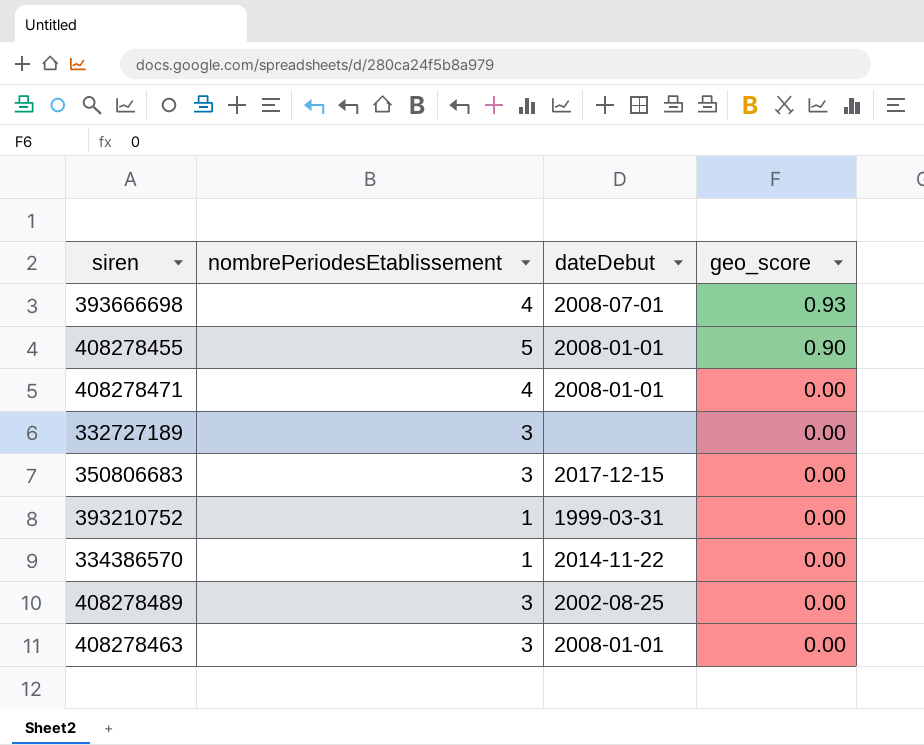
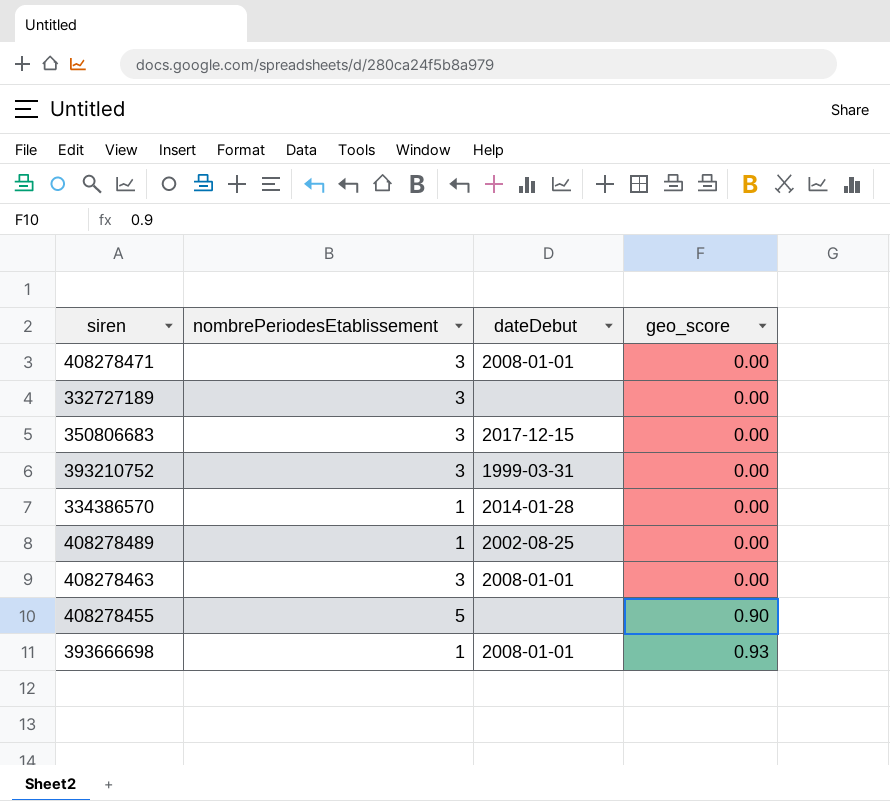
row order: geo_score descending -> geo_score ascending
408278471 | nombrePeriodesEtablissement: 4 -> 3
393210752 | nombrePeriodesEtablissement: 1 -> 3
334386570 | dateDebut: 2014-11-22 -> 2014-01-28
408278489 | nombrePeriodesEtablissement: 3 -> 1
408278455 | dateDebut: 2008-01-01 -> none
393666698 | nombrePeriodesEtablissement: 4 -> 1
393666698 | dateDebut: 2008-07-01 -> 2008-01-01

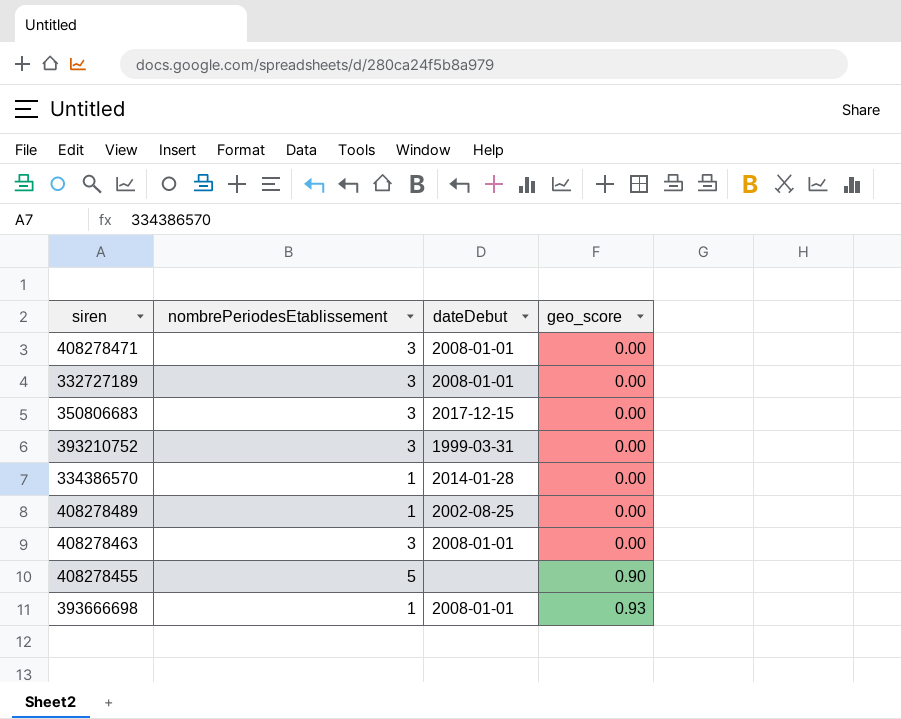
332727189 | dateDebut: none -> 2008-01-01

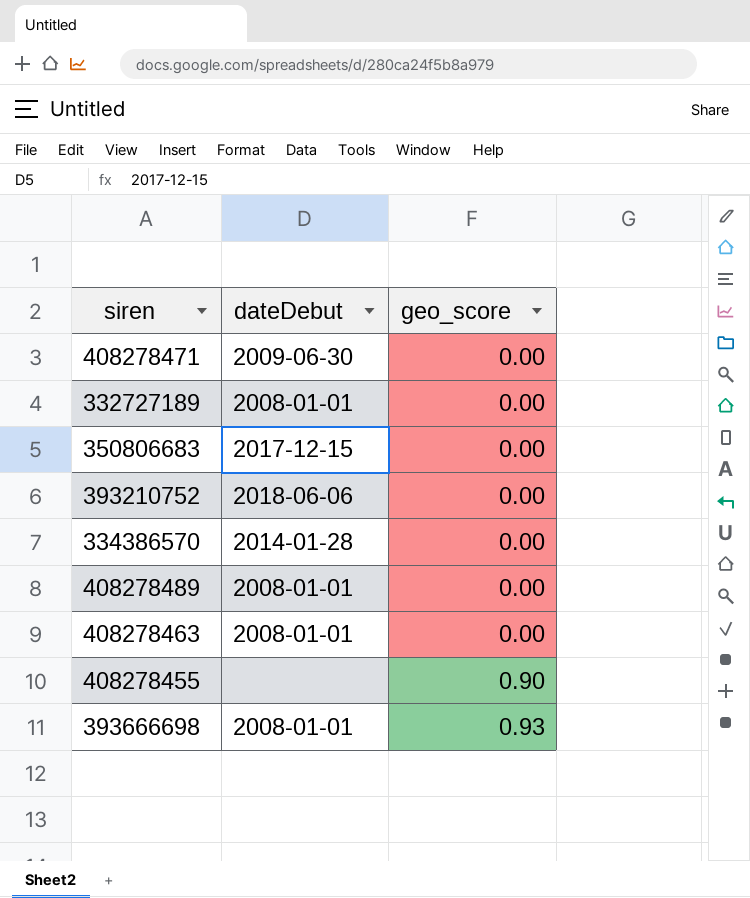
column nombrePeriodesEtablissement | position: 2 -> none
408278471 | dateDebut: 2008-01-01 -> 2009-06-30
393210752 | dateDebut: 1999-03-31 -> 2018-06-06
408278489 | dateDebut: 2002-08-25 -> 2008-01-01

